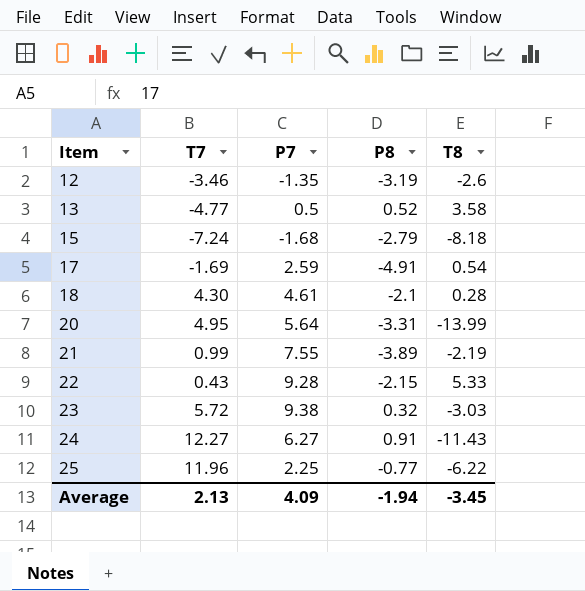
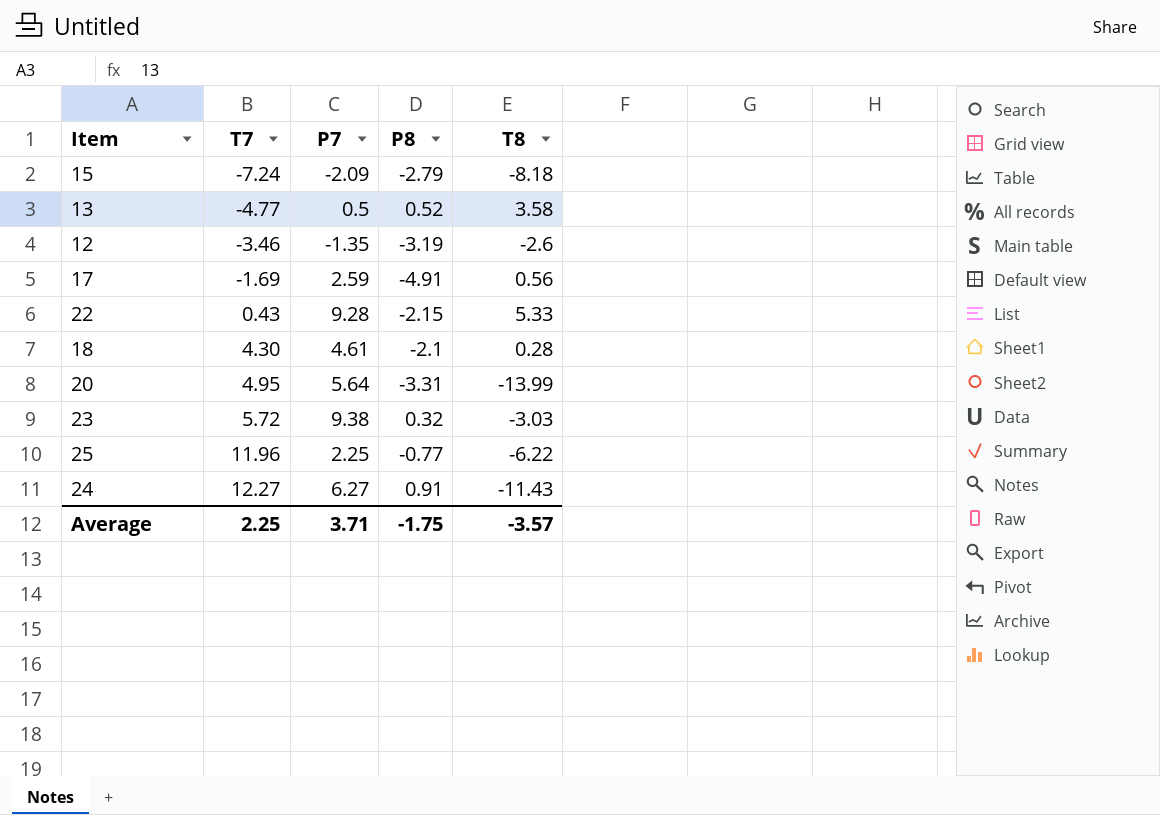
row order: Item ascending -> T7 ascending
row 21: 0.99 | 7.55 | -3.89 | -2.19 -> none
15 | P7: -1.68 -> -2.09
17 | T8: 0.54 -> 0.56
Average | T7: 2.13 -> 2.25
Average | P7: 4.09 -> 3.71
Average | P8: -1.94 -> -1.75
Average | T8: -3.45 -> -3.57

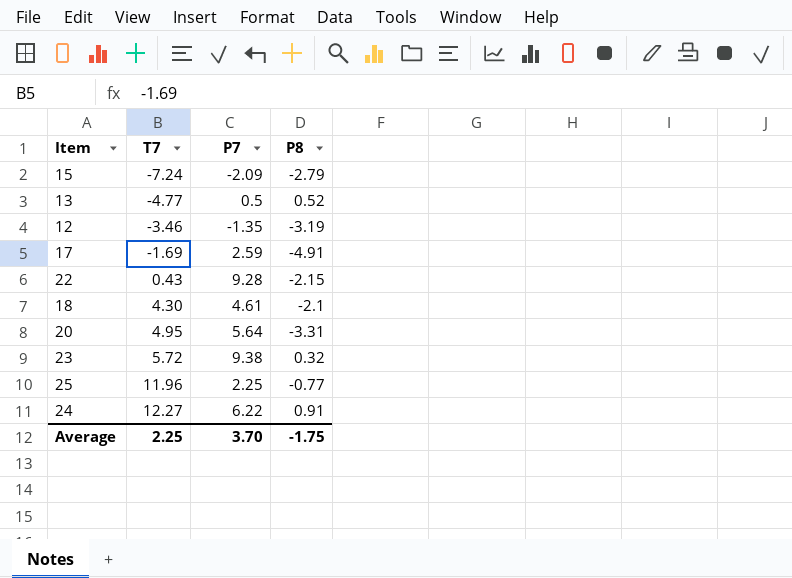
column T8 | position: 5 -> none
24 | P7: 6.27 -> 6.22
Average | P7: 3.71 -> 3.70

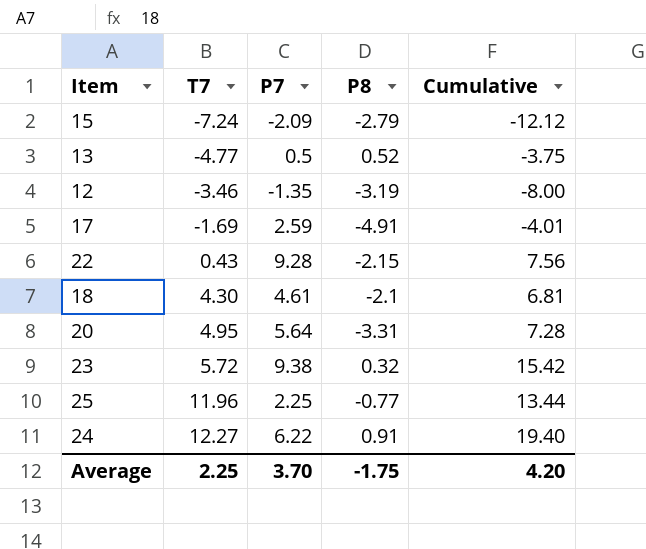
column Cumulative | formula: none -> [T7] + [P7] + [P8]

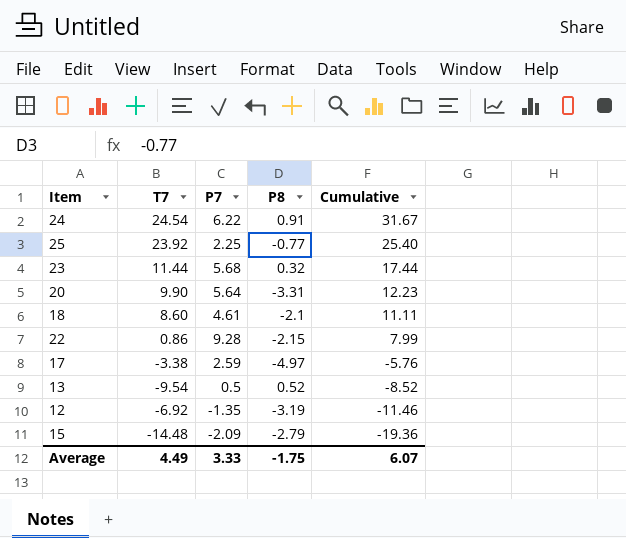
row order: T7 ascending -> Cumulative descending
24 | T7: 12.27 -> 24.54
24 | Cumulative: 19.40 -> 31.67
25 | T7: 11.96 -> 23.92
25 | Cumulative: 13.44 -> 25.40
23 | T7: 5.72 -> 11.44
23 | P7: 9.38 -> 5.68
23 | Cumulative: 15.42 -> 17.44
20 | T7: 4.95 -> 9.90
20 | Cumulative: 7.28 -> 12.23
18 | T7: 4.30 -> 8.60
18 | Cumulative: 6.81 -> 11.11
22 | T7: 0.43 -> 0.86
22 | Cumulative: 7.56 -> 7.99
17 | T7: -1.69 -> -3.38
17 | P8: -4.91 -> -4.97
17 | Cumulative: -4.01 -> -5.76
13 | T7: -4.77 -> -9.54
13 | Cumulative: -3.75 -> -8.52
12 | T7: -3.46 -> -6.92
12 | Cumulative: -8.00 -> -11.46
15 | T7: -7.24 -> -14.48
15 | Cumulative: -12.12 -> -19.36
Average | T7: 2.25 -> 4.49
Average | P7: 3.70 -> 3.33
Average | Cumulative: 4.20 -> 6.07

